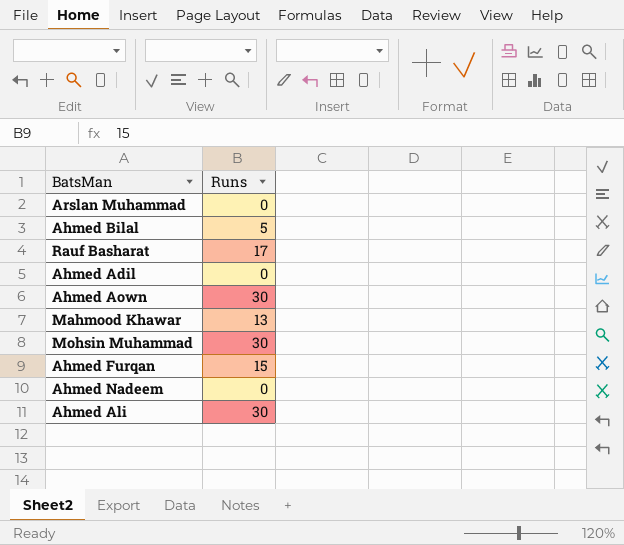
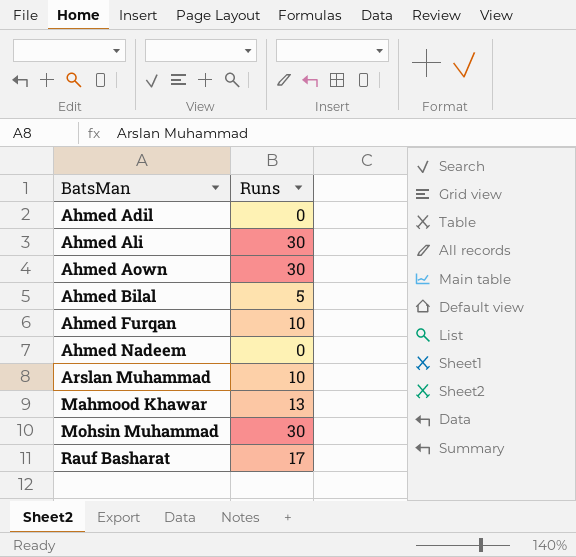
row order: none -> BatsMan ascending
Ahmed Furqan | Runs: 15 -> 10
Arslan Muhammad | Runs: 0 -> 10

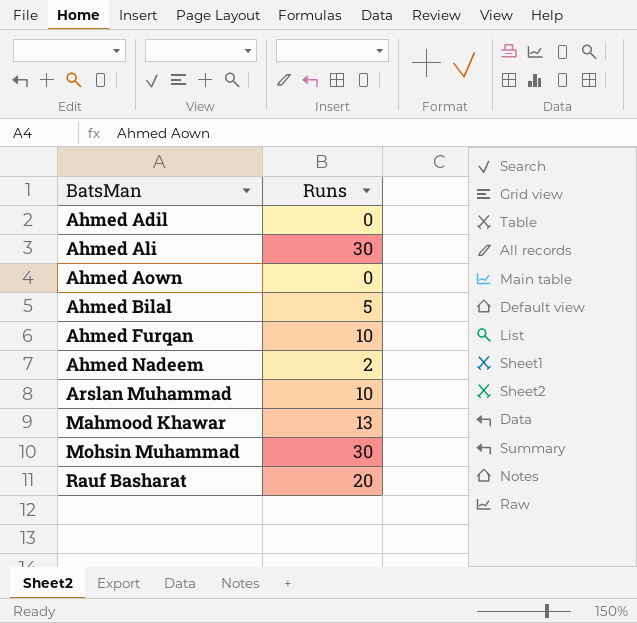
Ahmed Aown | Runs: 30 -> 0
Ahmed Nadeem | Runs: 0 -> 2
Rauf Basharat | Runs: 17 -> 20

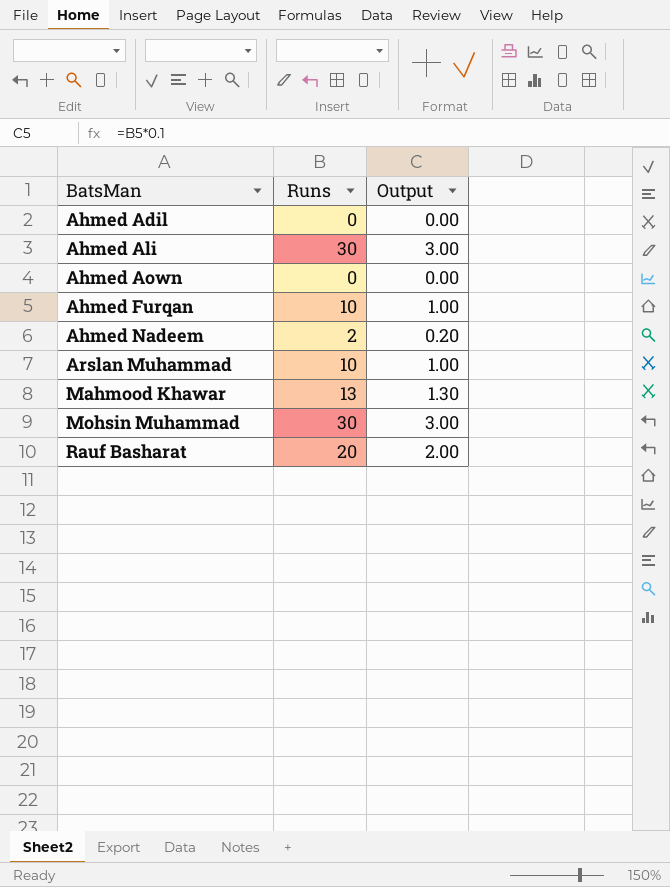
column Output | formula: none -> [Runs] * 0.1
row Ahmed Bilal: 5 -> none

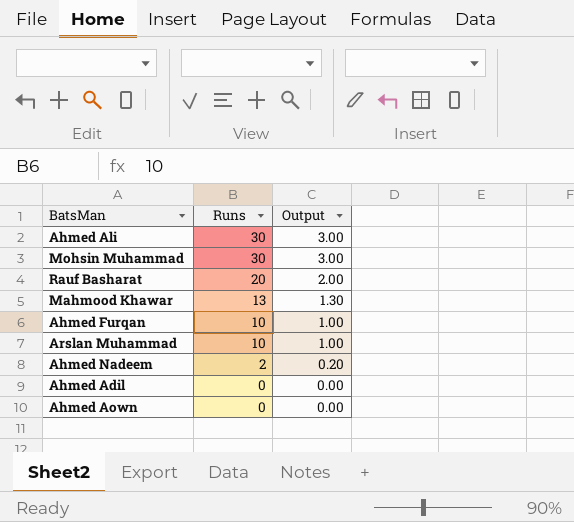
row order: BatsMan ascending -> Runs descending

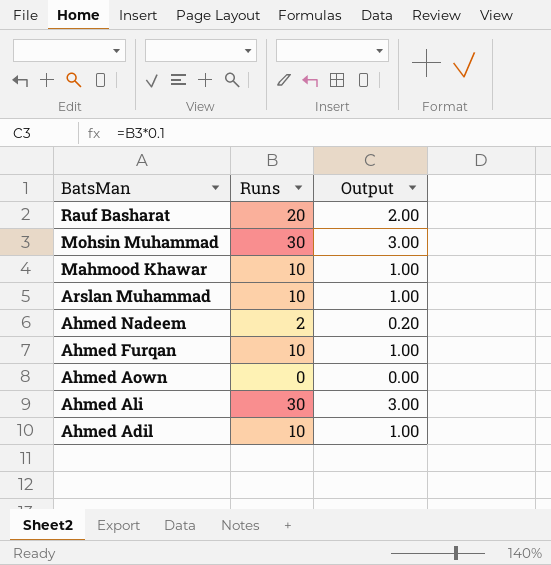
row order: Runs descending -> BatsMan descending
Mahmood Khawar | Runs: 13 -> 10
Mahmood Khawar | Output: 1.30 -> 1.00
Ahmed Adil | Runs: 0 -> 10
Ahmed Adil | Output: 0.00 -> 1.00

